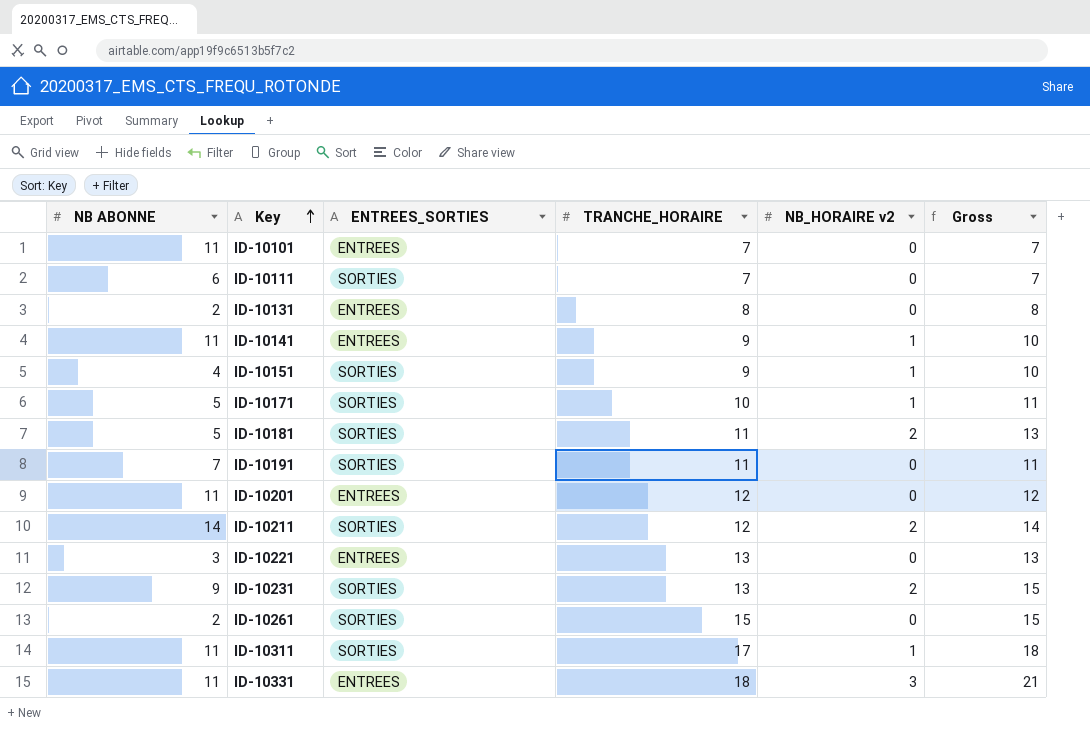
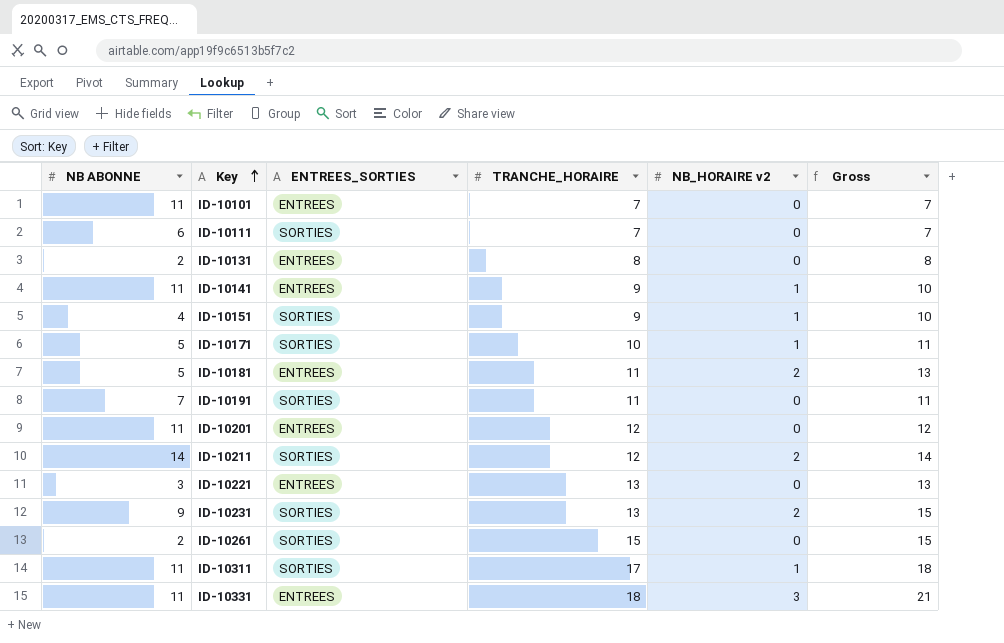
ID-10181 | ENTREES_SORTIES: SORTIES -> ENTREES

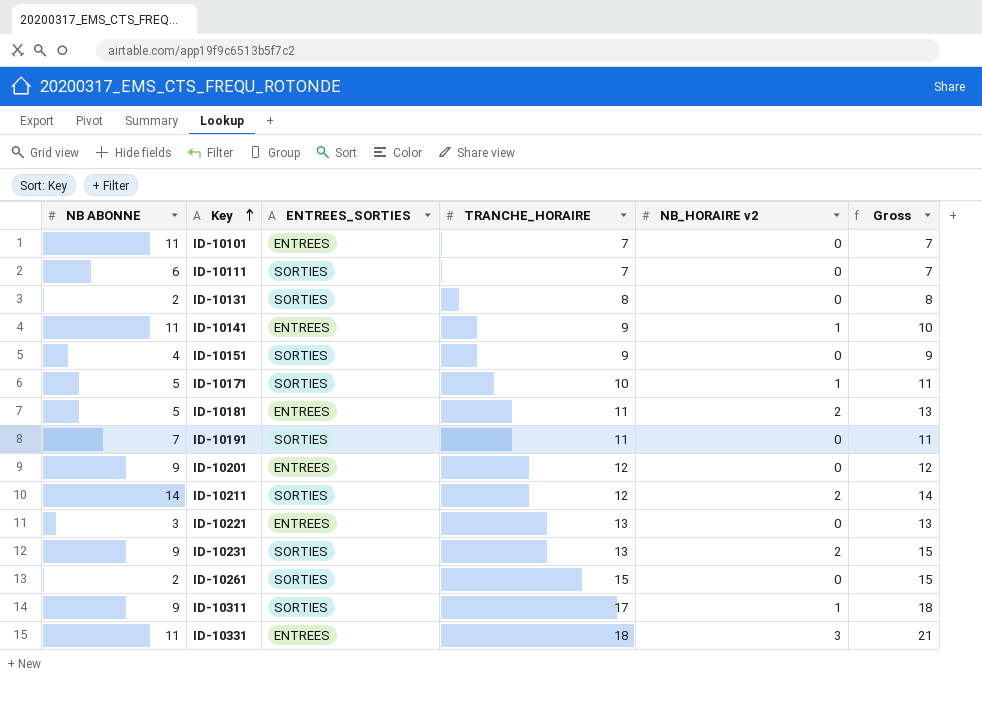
ID-10131 | ENTREES_SORTIES: ENTREES -> SORTIES
ID-10151 | NB_HORAIRE v2: 1 -> 0
ID-10151 | Gross: 10 -> 9
ID-10201 | NB ABONNE: 11 -> 9
ID-10311 | NB ABONNE: 11 -> 9

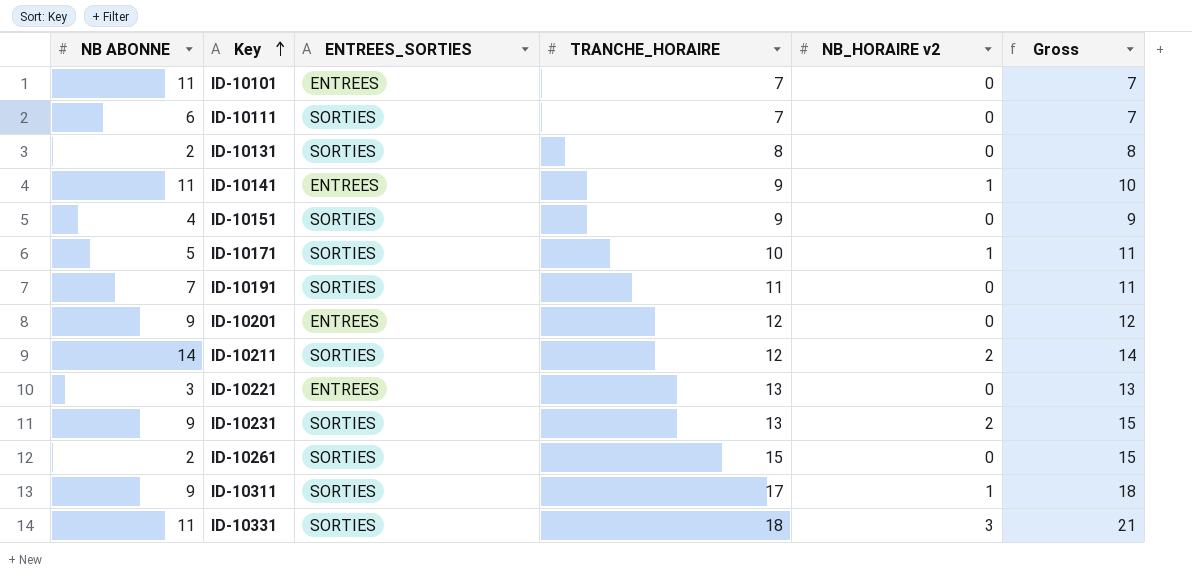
row ID-10181: 5 | ENTREES | 11 | 2 | 13 -> none
ID-10331 | ENTREES_SORTIES: ENTREES -> SORTIES

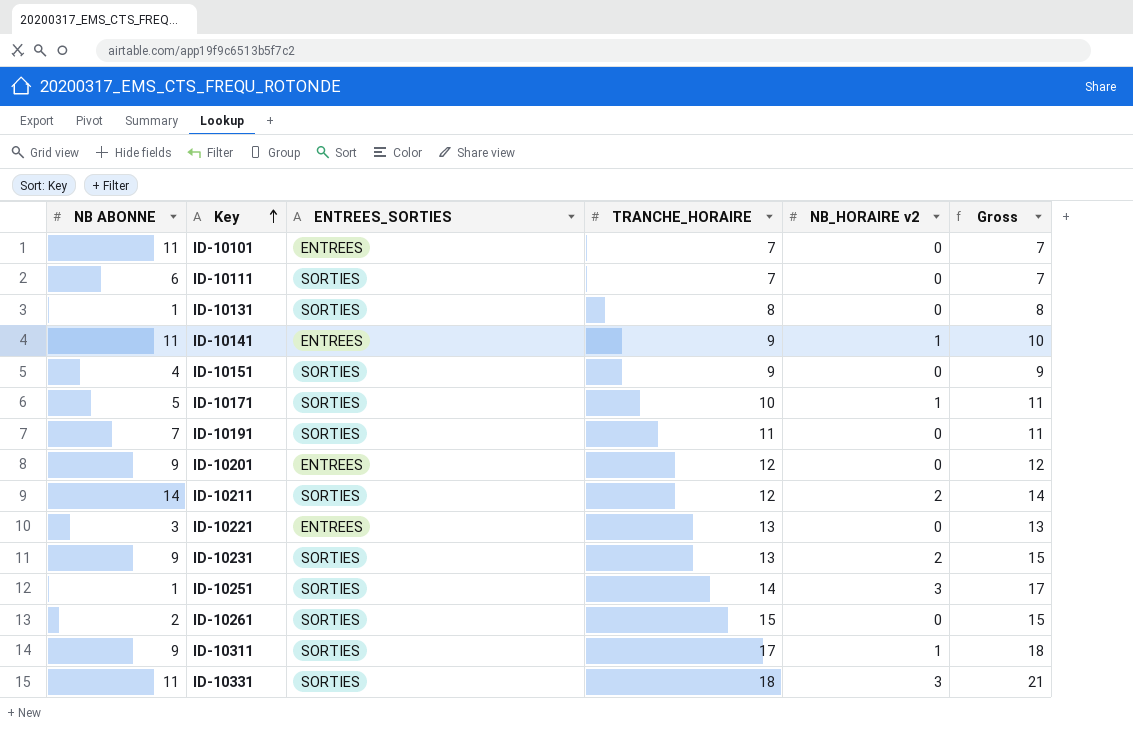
ID-10131 | NB ABONNE: 2 -> 1
row ID-10251: none -> 1 | SORTIES | 14 | 3 | 17

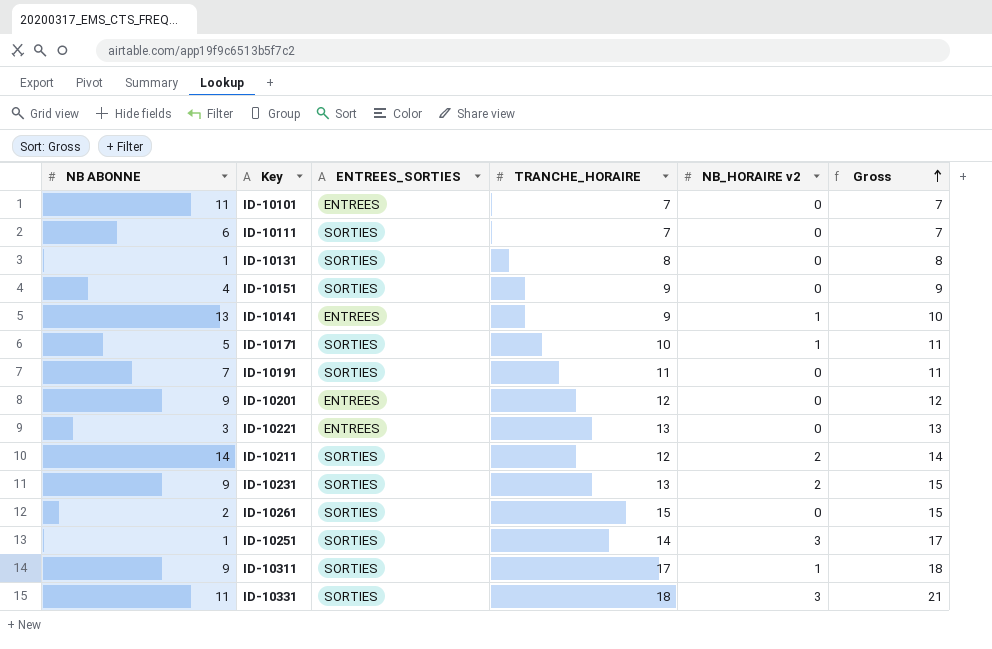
row order: Key ascending -> Gross ascending
ID-10141 | NB ABONNE: 11 -> 13

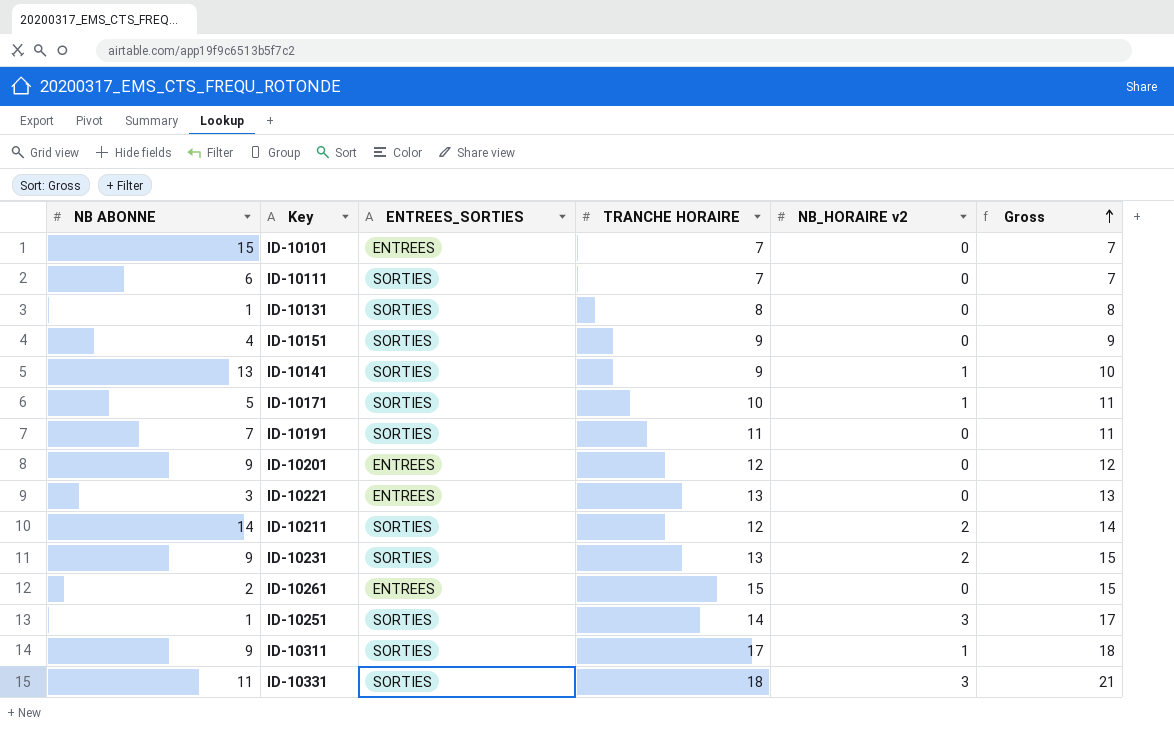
column name: TRANCHE_HORAIRE -> TRANCHE HORAIRE
ID-10101 | NB ABONNE: 11 -> 15
ID-10141 | ENTREES_SORTIES: ENTREES -> SORTIES
ID-10261 | ENTREES_SORTIES: SORTIES -> ENTREES

